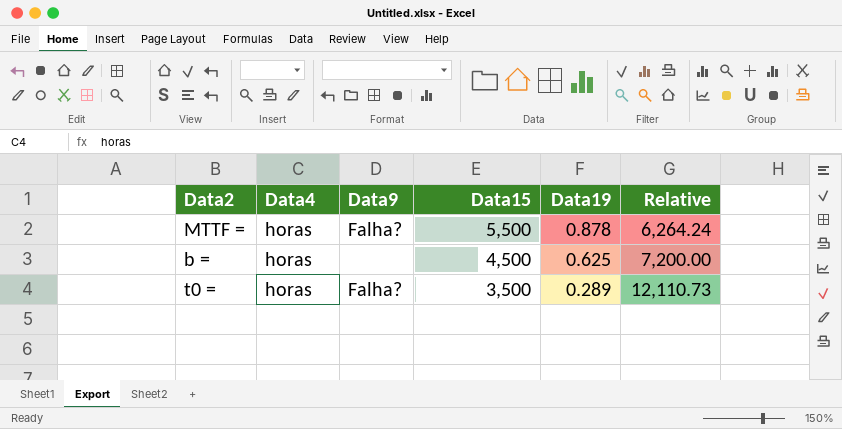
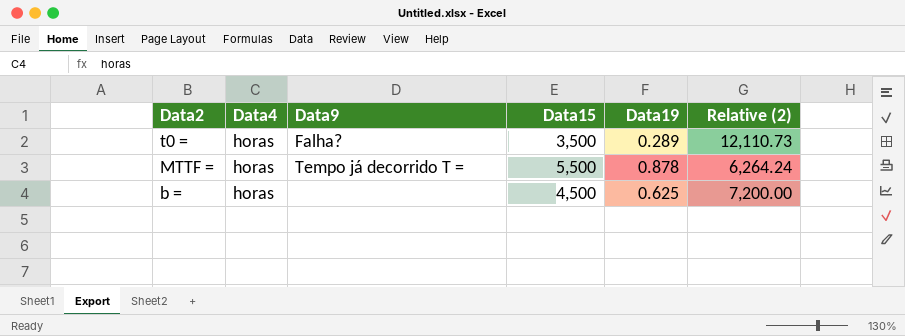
row order: Data15 descending -> Data2 descending
column name: Relative -> Relative (2)
MTTF = | Data9: Falha? -> Tempo já decorrido T =

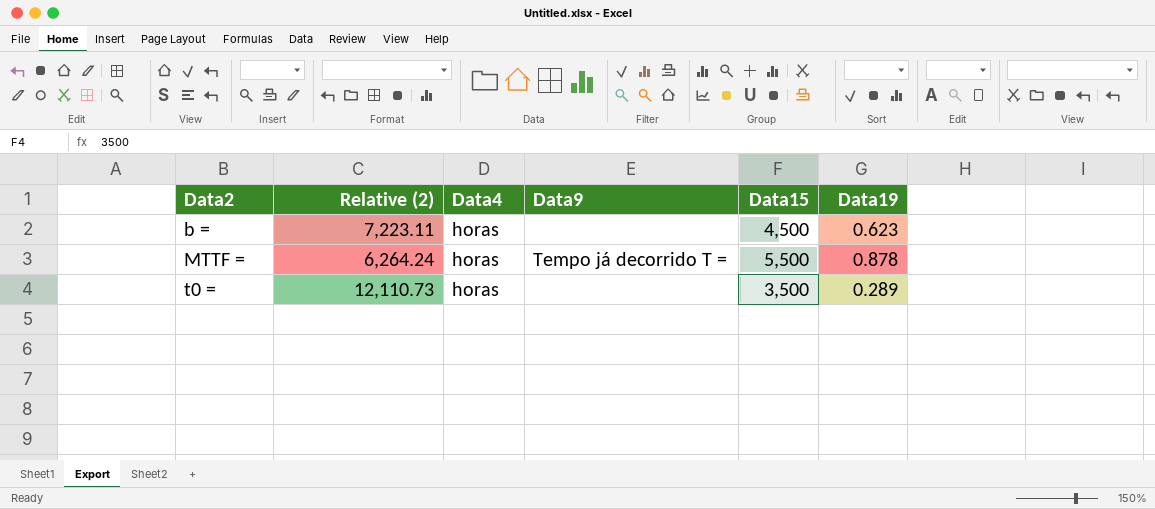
row order: Data2 descending -> Data2 ascending
column Relative (2) | position: 6 -> 2
b = | Relative (2): 7,200.00 -> 7,223.11
b = | Data19: 0.625 -> 0.623
t0 = | Data9: Falha? -> none

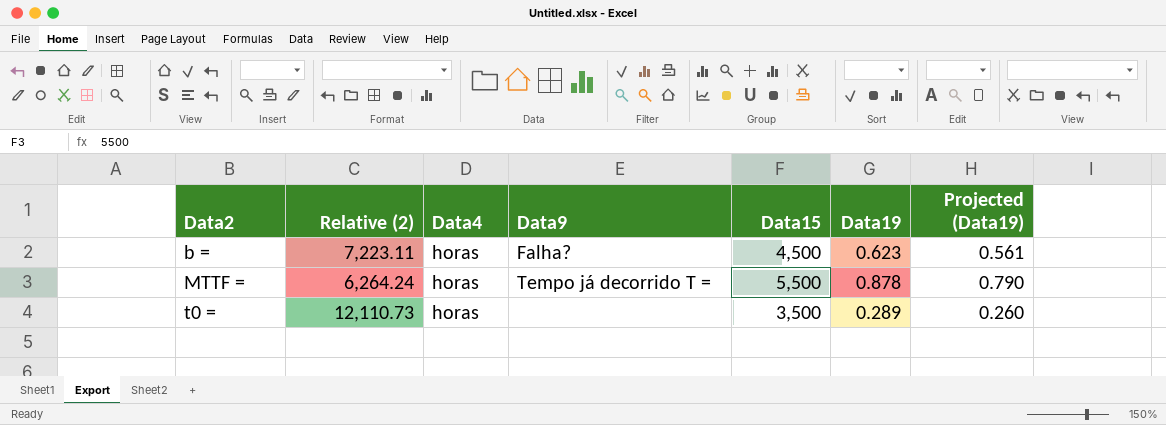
column Projected (Data19) | formula: none -> [Data19] * 0.9
b = | Data9: none -> Falha?

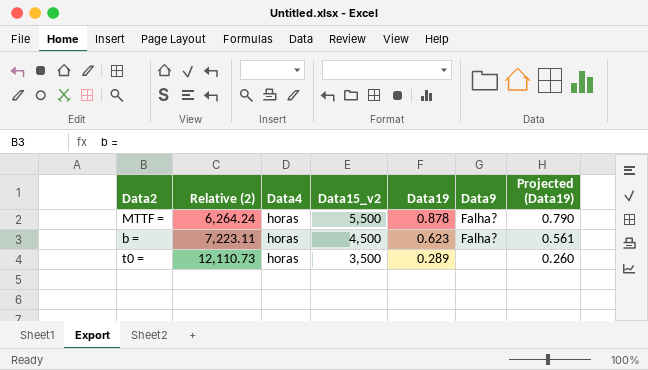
row order: Data2 ascending -> Relative (2) ascending
column name: Data15 -> Data15_v2
column Data9 | position: 4 -> 6
MTTF = | Data9: Tempo já decorrido T = -> Falha?

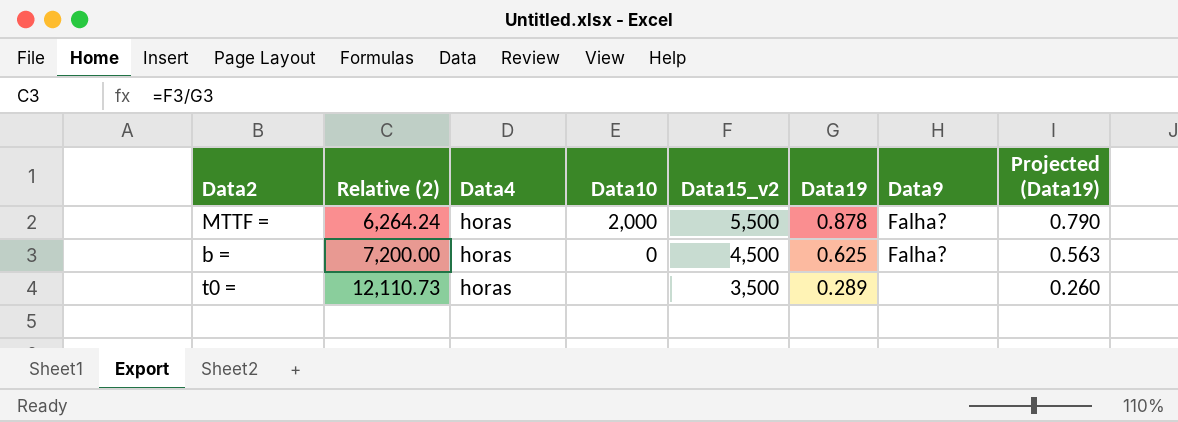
column Data10 | position: none -> 4
b = | Relative (2): 7,223.11 -> 7,200.00
b = | Data19: 0.623 -> 0.625
b = | Projected (Data19): 0.561 -> 0.563

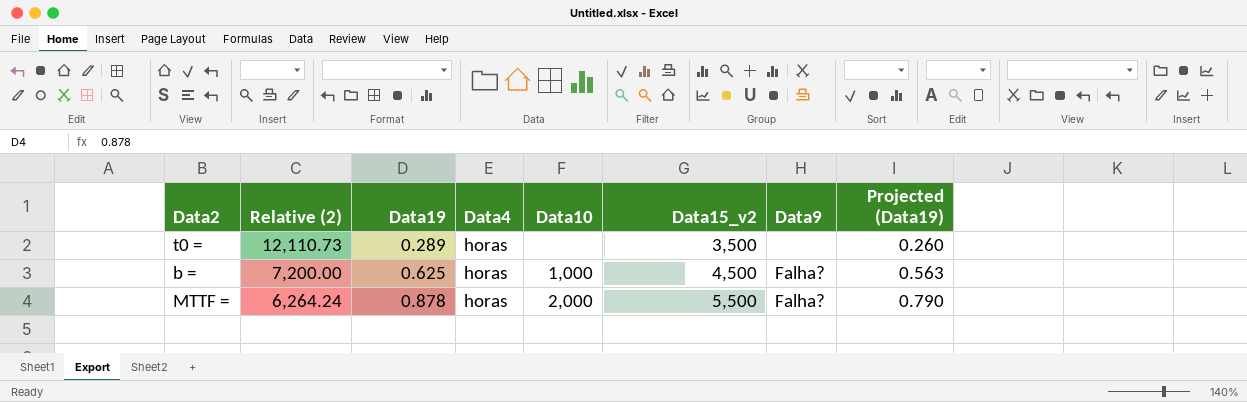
row order: Relative (2) ascending -> Relative (2) descending
column Data19 | position: 6 -> 3
b = | Data10: 0 -> 1,000

